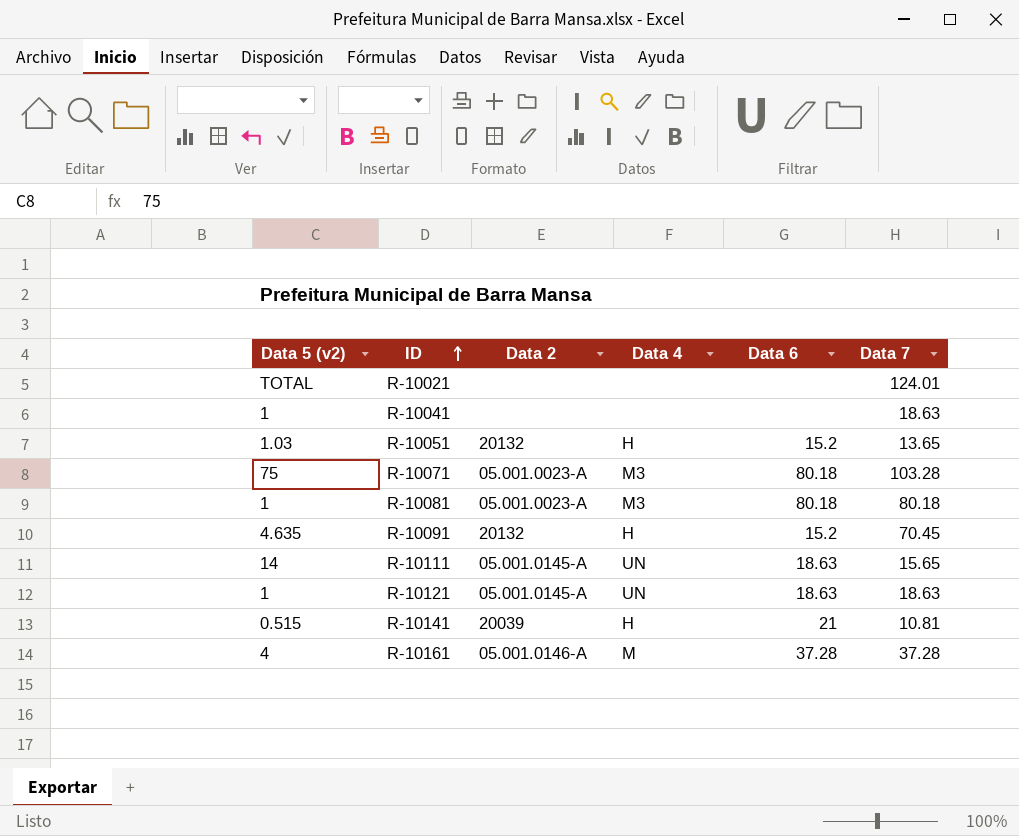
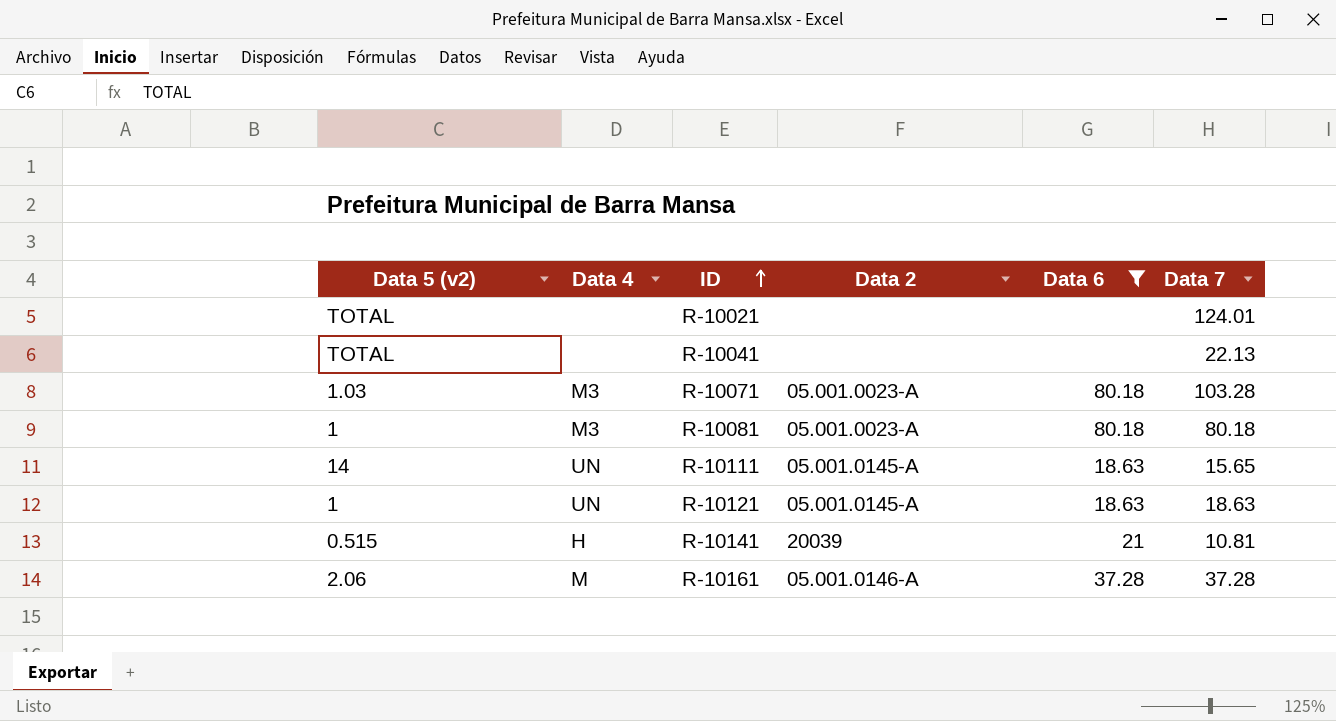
filter: none -> Data 6 != 15.2
column Data 4 | position: 4 -> 2
R-10041 | Data 5 (v2): 1 -> TOTAL
R-10041 | Data 7: 18.63 -> 22.13
R-10071 | Data 5 (v2): 75 -> 1.03
R-10161 | Data 5 (v2): 4 -> 2.06

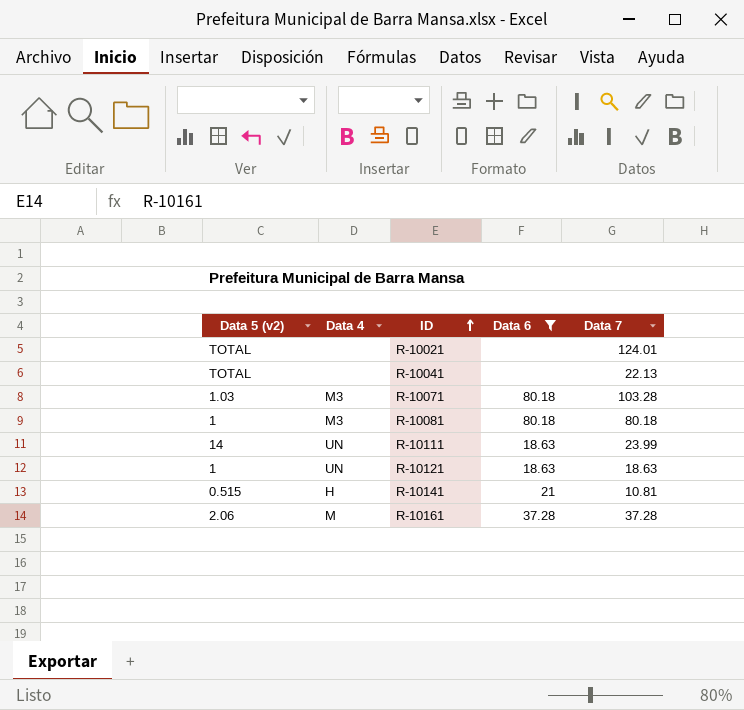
column Data 2 | position: 4 -> none
R-10111 | Data 7: 15.65 -> 23.99

